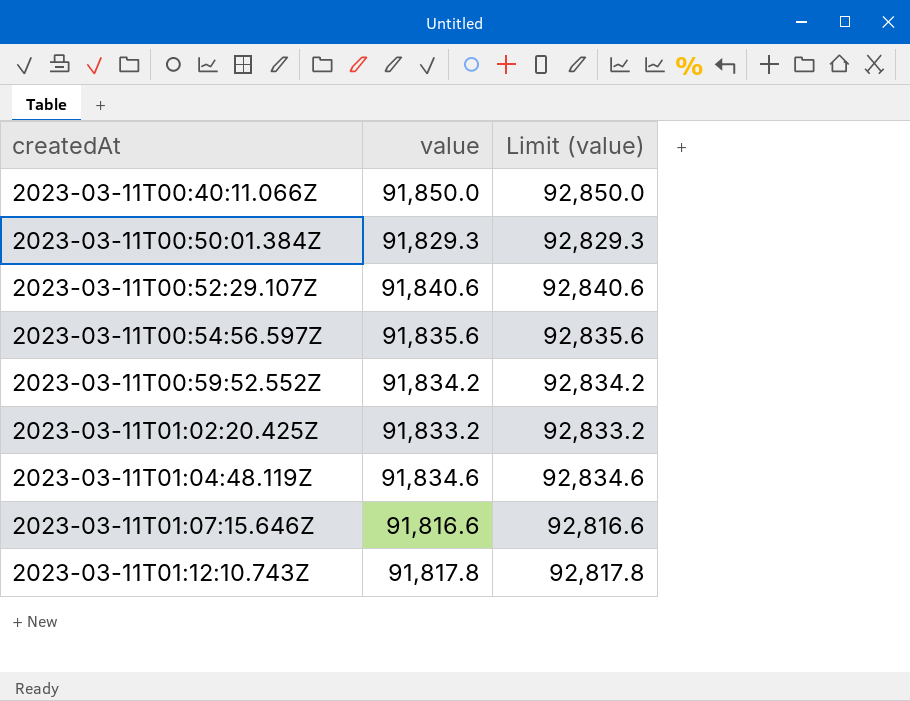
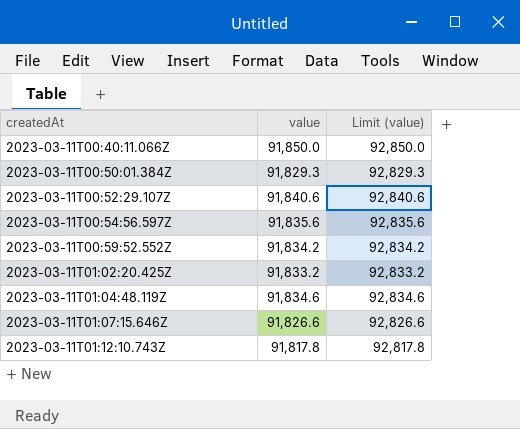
2023-03-11T01:07:15.646Z | value: 91,816.6 -> 91,826.6
2023-03-11T01:07:15.646Z | Limit (value): 92,816.6 -> 92,826.6

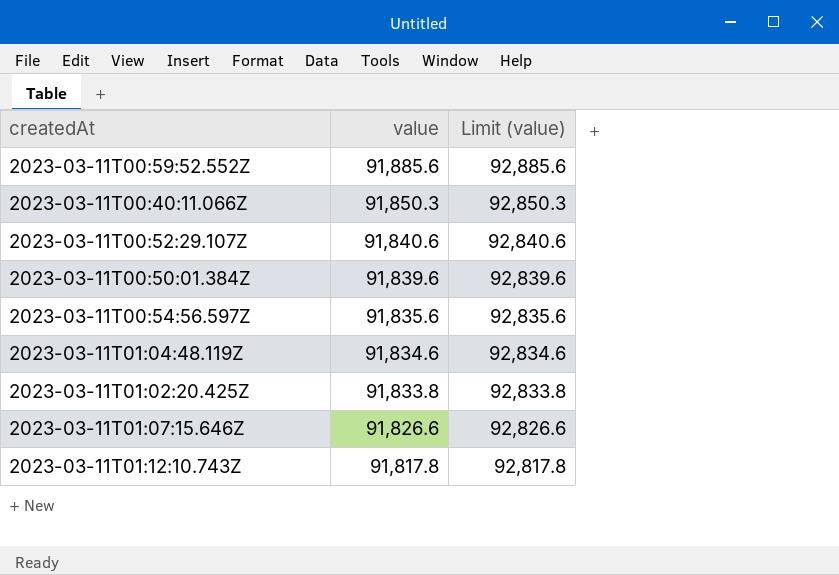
row order: createdAt ascending -> value descending
2023-03-11T00:59:52.552Z | value: 91,834.2 -> 91,885.6
2023-03-11T00:59:52.552Z | Limit (value): 92,834.2 -> 92,885.6
2023-03-11T00:40:11.066Z | value: 91,850.0 -> 91,850.3
2023-03-11T00:40:11.066Z | Limit (value): 92,850.0 -> 92,850.3
2023-03-11T00:50:01.384Z | value: 91,829.3 -> 91,839.6
2023-03-11T00:50:01.384Z | Limit (value): 92,829.3 -> 92,839.6
2023-03-11T01:02:20.425Z | value: 91,833.2 -> 91,833.8
2023-03-11T01:02:20.425Z | Limit (value): 92,833.2 -> 92,833.8

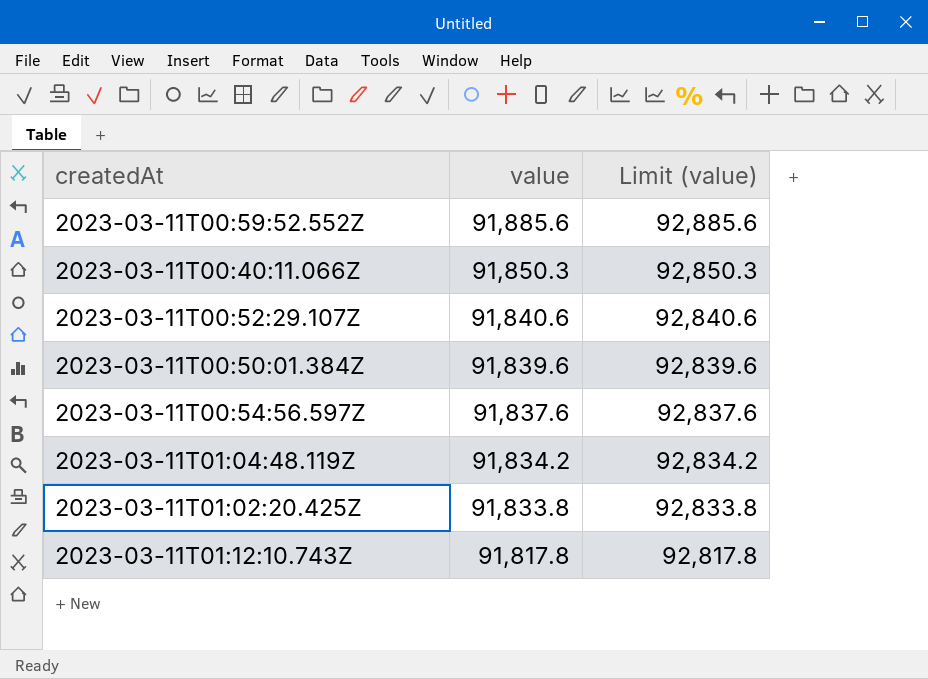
row 2023-03-11T01:07:15.646Z: 91,826.6 | 92,826.6 -> none
2023-03-11T00:54:56.597Z | value: 91,835.6 -> 91,837.6
2023-03-11T00:54:56.597Z | Limit (value): 92,835.6 -> 92,837.6
2023-03-11T01:04:48.119Z | value: 91,834.6 -> 91,834.2
2023-03-11T01:04:48.119Z | Limit (value): 92,834.6 -> 92,834.2

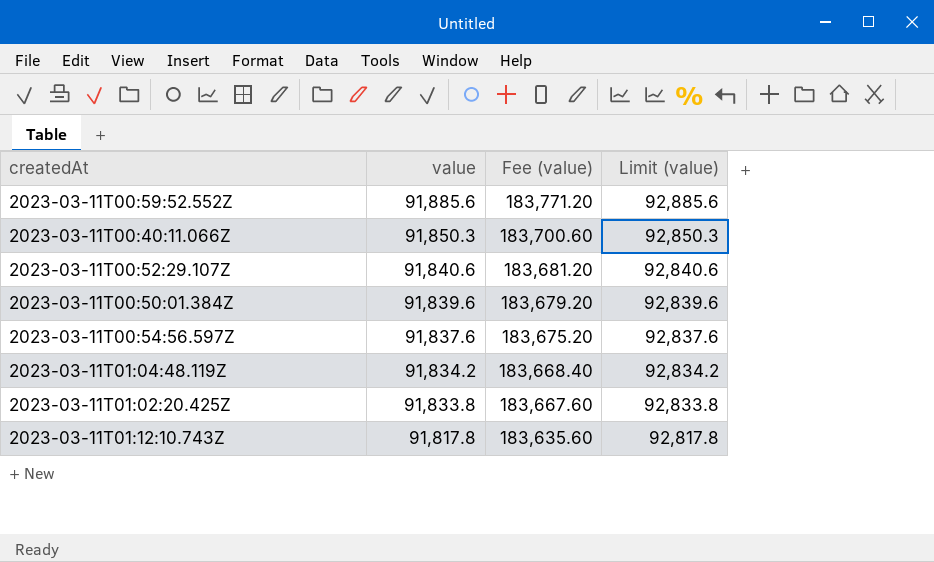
column Fee (value) | formula: none -> [value] * 2

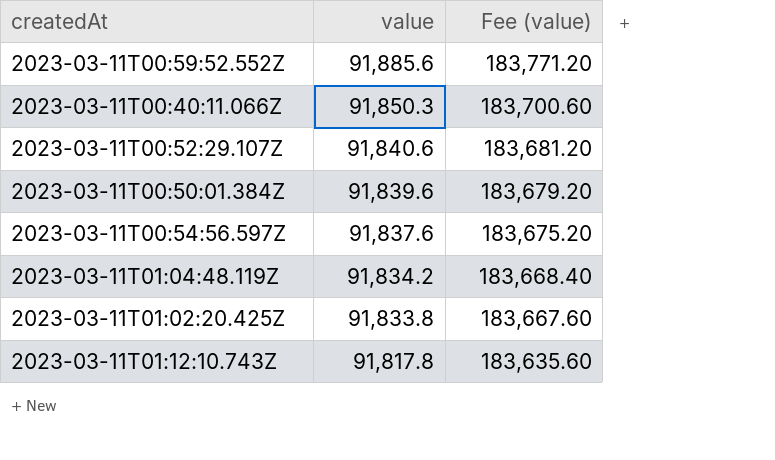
column Limit (value) | formula: [value] + 1000 -> none

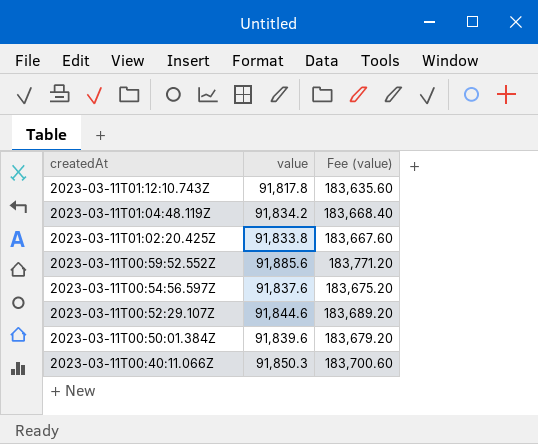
row order: value descending -> createdAt descending
2023-03-11T00:52:29.107Z | value: 91,840.6 -> 91,844.6
2023-03-11T00:52:29.107Z | Fee (value): 183,681.20 -> 183,689.20

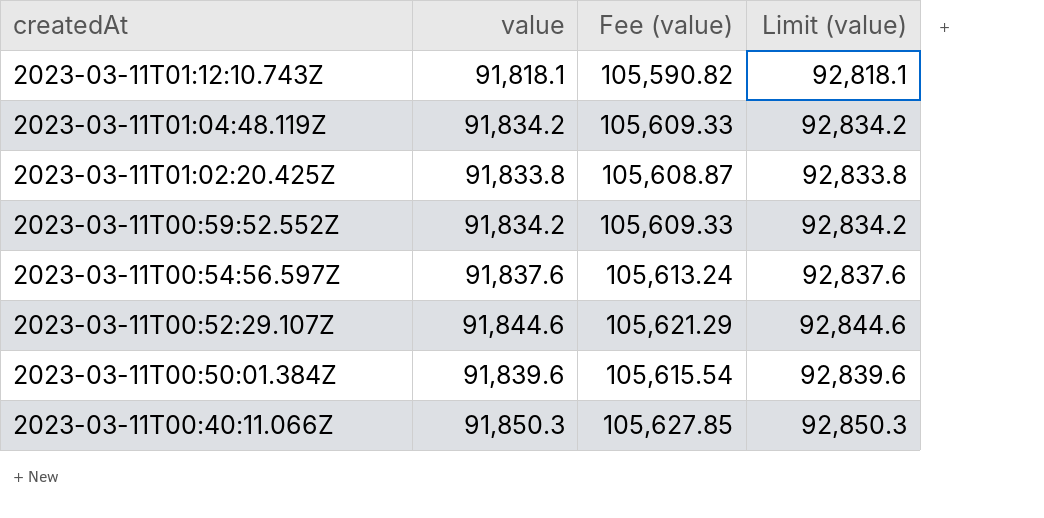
column Fee (value) | formula: [value] * 2 -> [value] * 1.15
column Limit (value) | formula: none -> [value] + 1000
2023-03-11T01:12:10.743Z | value: 91,817.8 -> 91,818.1
2023-03-11T00:59:52.552Z | value: 91,885.6 -> 91,834.2

